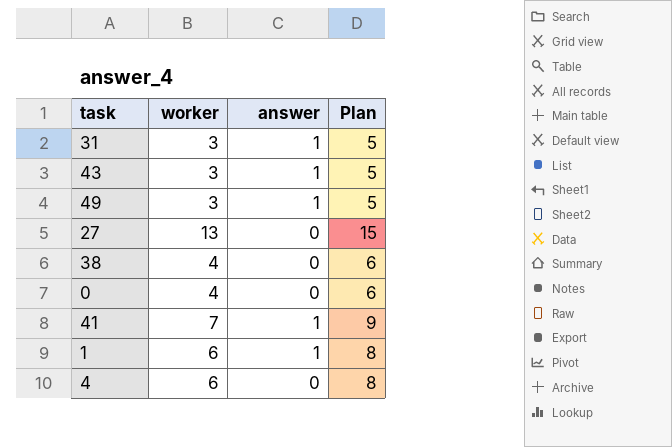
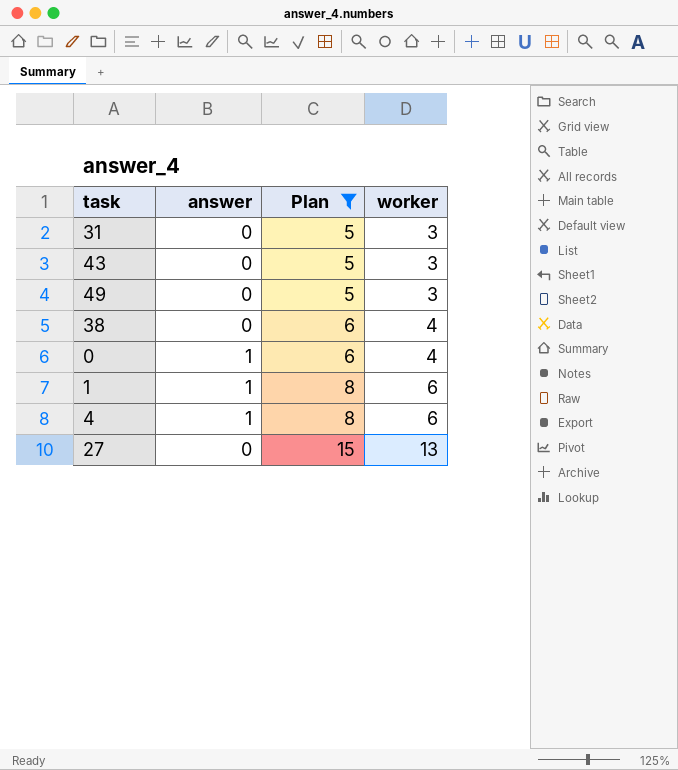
filter: none -> Plan != 9
row order: none -> Plan ascending
column worker | position: 2 -> 4
31 | answer: 1 -> 0
43 | answer: 1 -> 0
49 | answer: 1 -> 0
0 | answer: 0 -> 1
4 | answer: 0 -> 1

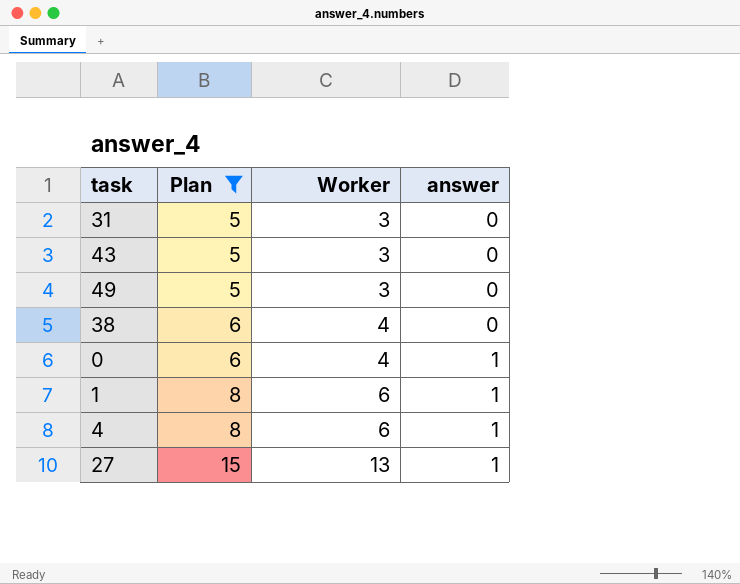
column name: worker -> Worker
column answer | position: 2 -> 4
27 | answer: 0 -> 1

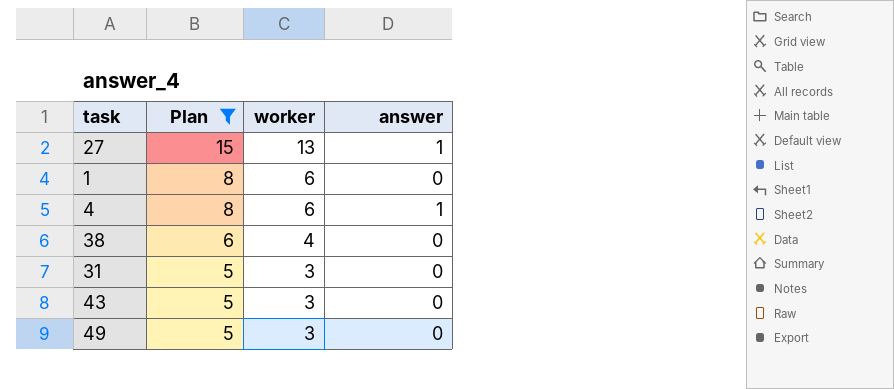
row order: Plan ascending -> Plan descending
column name: Worker -> worker
row 0: 6 | 4 | 1 -> none
1 | answer: 1 -> 0

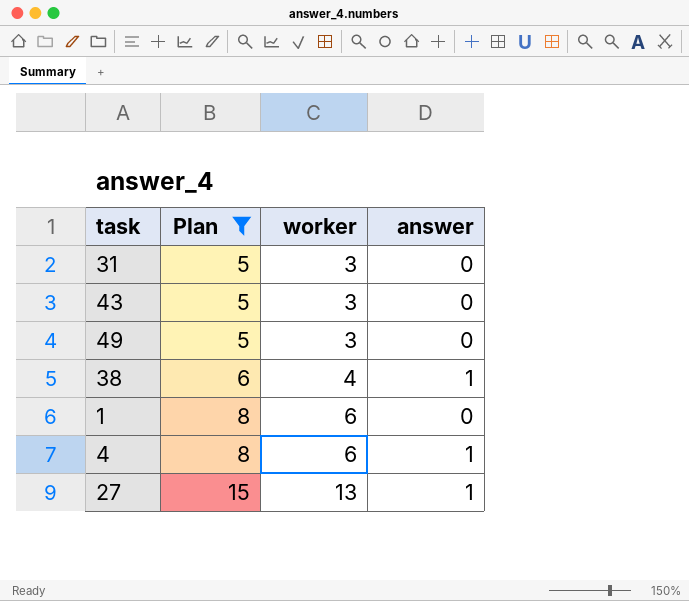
row order: Plan descending -> Plan ascending
38 | answer: 0 -> 1

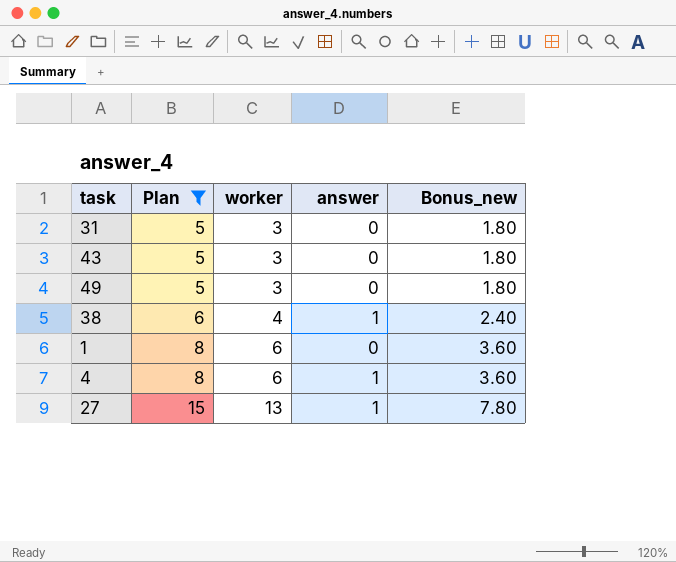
column Bonus_new | formula: none -> [worker] * 0.6

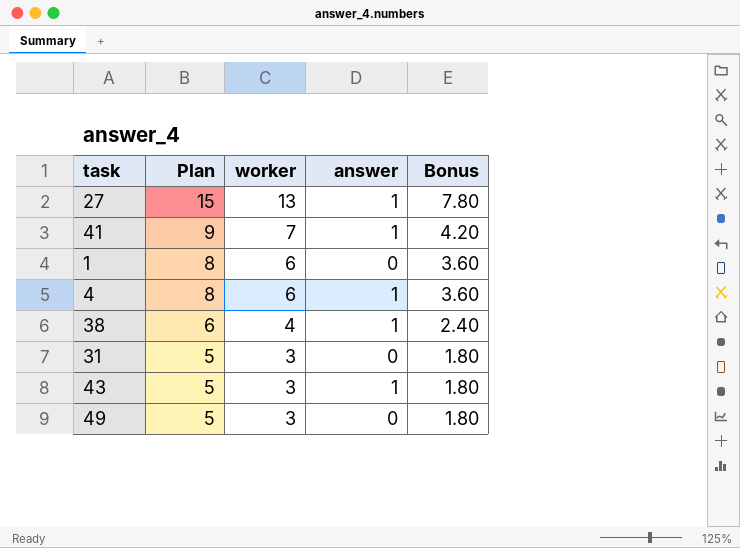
filter: Plan != 9 -> none
row order: Plan ascending -> Plan descending
column name: Bonus_new -> Bonus
43 | answer: 0 -> 1

